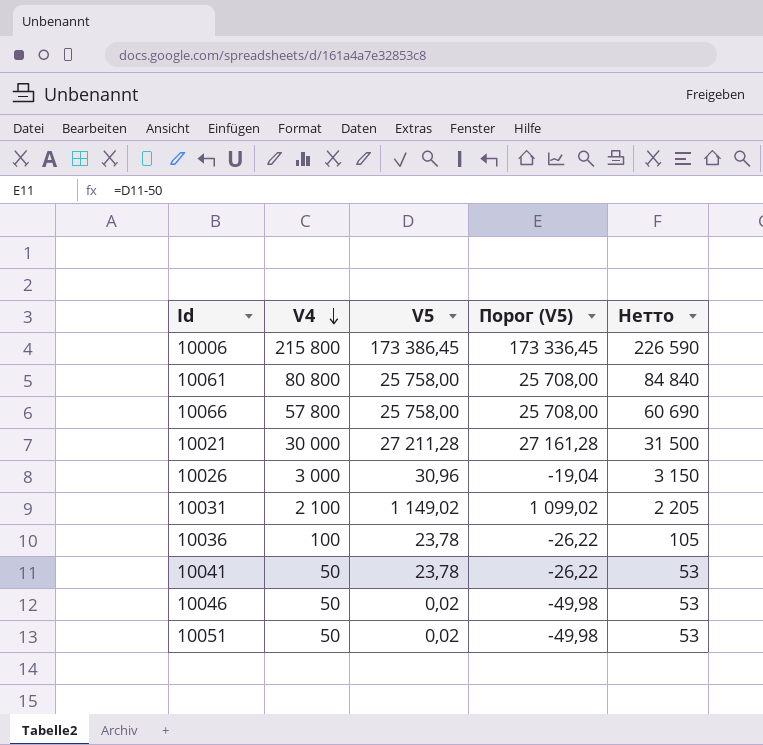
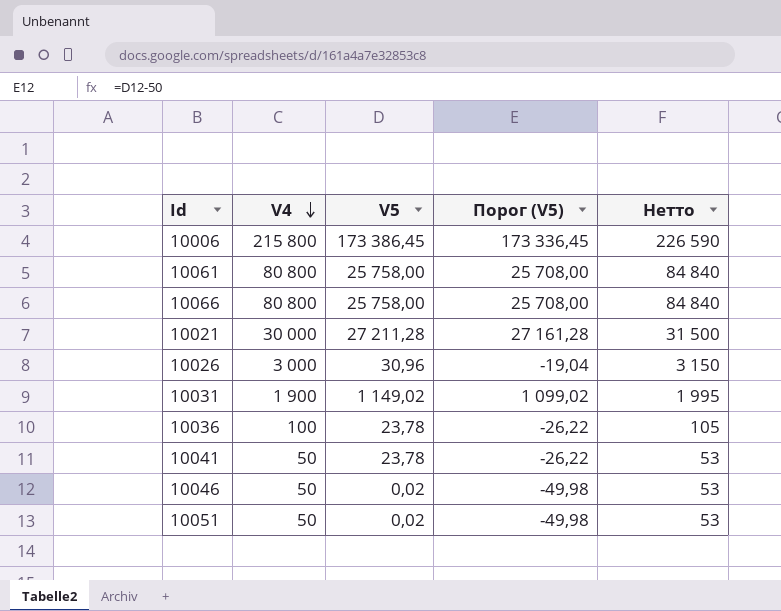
10066 | V4: 57 800 -> 80 800
10066 | Нетто: 60 690 -> 84 840
10031 | V4: 2 100 -> 1 900
10031 | Нетто: 2 205 -> 1 995

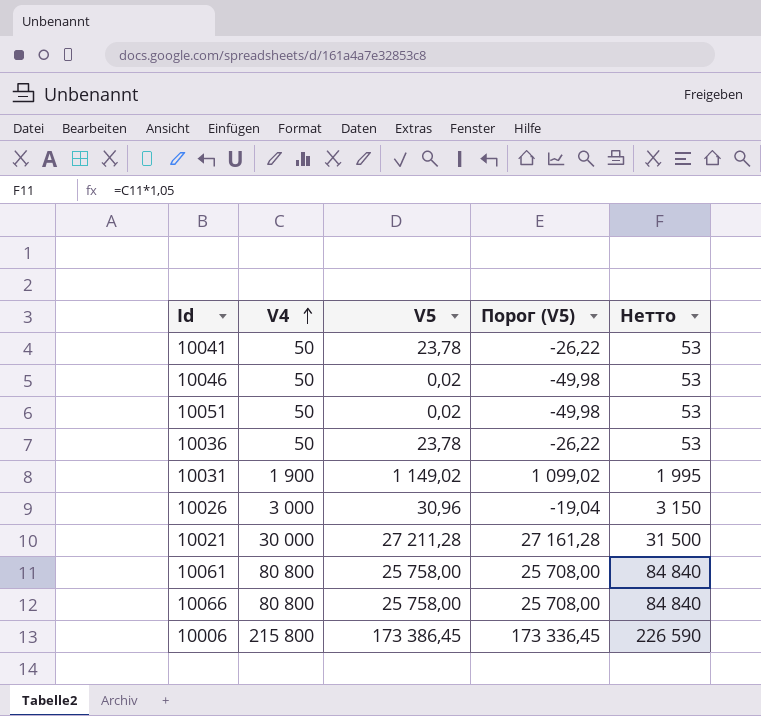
row order: V4 descending -> V4 ascending
10036 | V4: 100 -> 50
10036 | Нетто: 105 -> 53

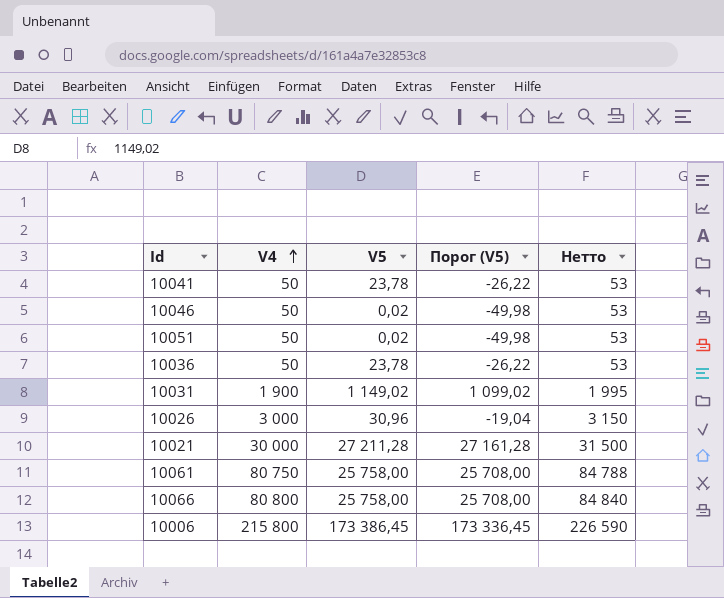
10061 | V4: 80 800 -> 80 750
10061 | Нетто: 84 840 -> 84 788

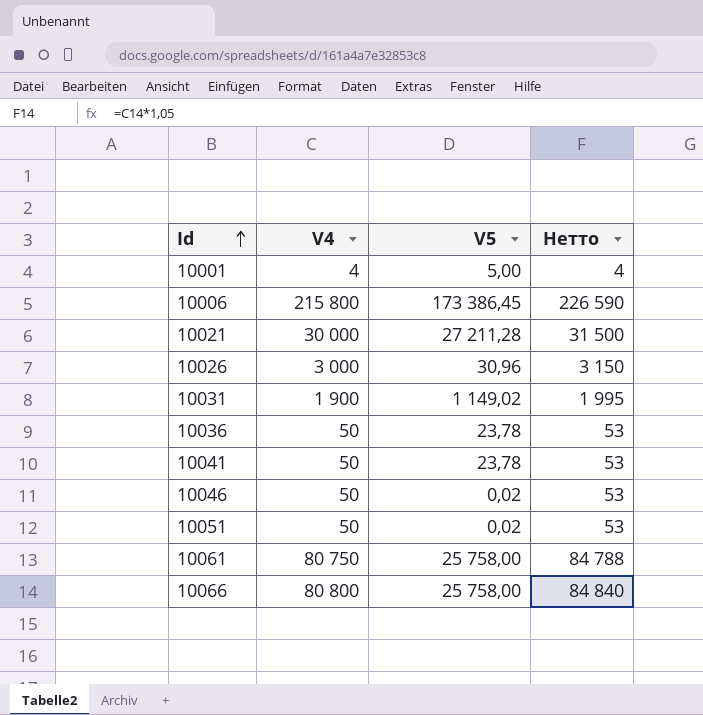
row order: V4 ascending -> Id ascending
column Порог (V5) | formula: [V5] - 50 -> none
row 10001: none -> 4 | 5,00 | 4

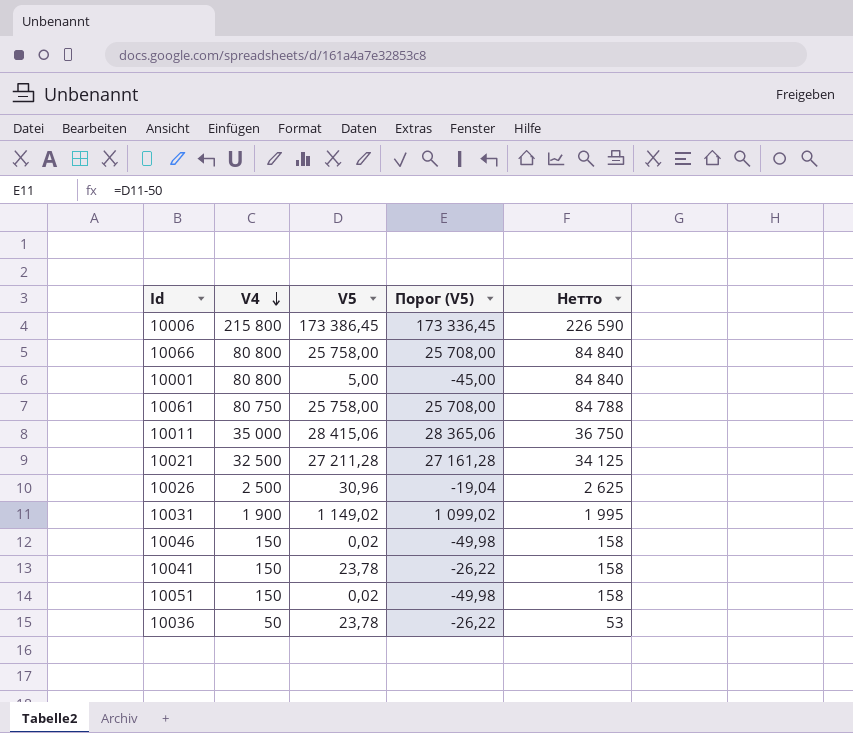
row order: Id ascending -> V4 descending
column Порог (V5) | formula: none -> [V5] - 50
10001 | V4: 4 -> 80 800
10001 | Нетто: 4 -> 84 840
row 10011: none -> 35 000 | 28 415,06 | 28 365,06 | 36 750
10021 | V4: 30 000 -> 32 500
10021 | Нетто: 31 500 -> 34 125
10026 | V4: 3 000 -> 2 500
10026 | Нетто: 3 150 -> 2 625
10046 | V4: 50 -> 150
10046 | Нетто: 53 -> 158
10041 | V4: 50 -> 150
10041 | Нетто: 53 -> 158
10051 | V4: 50 -> 150
10051 | Нетто: 53 -> 158

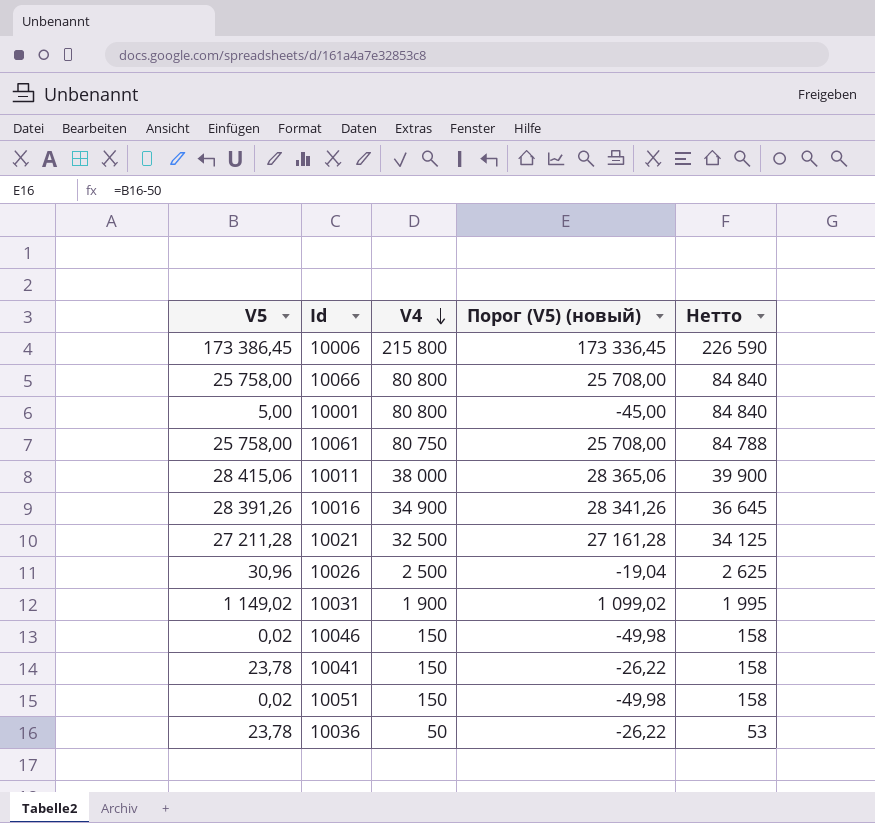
column V5 | position: 3 -> 1
column name: Порог (V5) -> Порог (V5) (новый)
10011 | V4: 35 000 -> 38 000
10011 | Нетто: 36 750 -> 39 900
row 10016: none -> 28 391,26 | 34 900 | 28 341,26 | 36 645

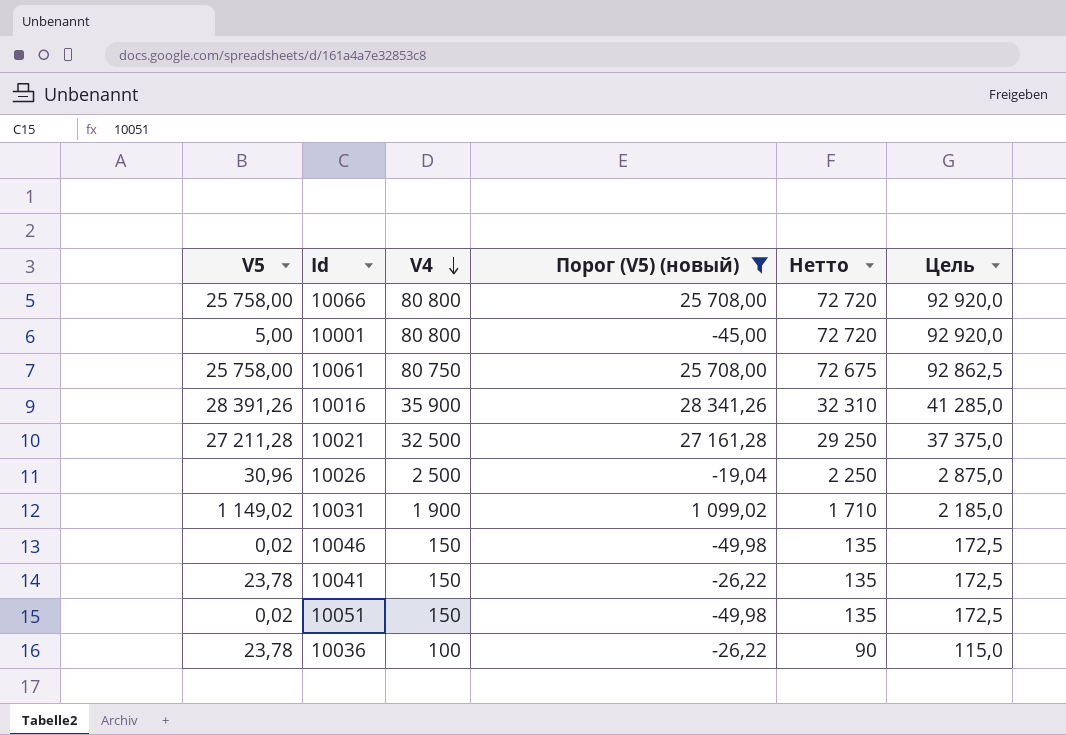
filter: none -> Порог (V5) (новый) <= 28 341,26
column Нетто | formula: [V4] * 1,05 -> [V4] * 0,9
column Цель | formula: none -> [V4] * 1,15
10016 | V4: 34 900 -> 35 900
10036 | V4: 50 -> 100

